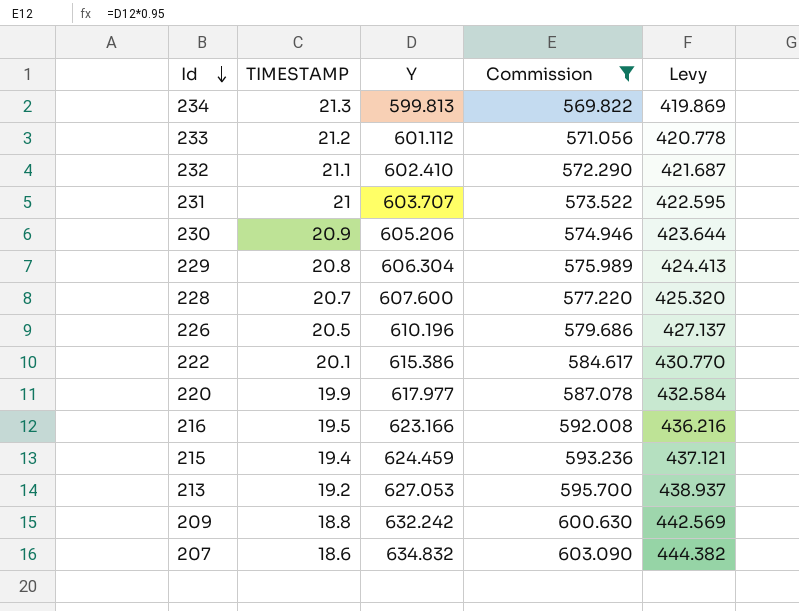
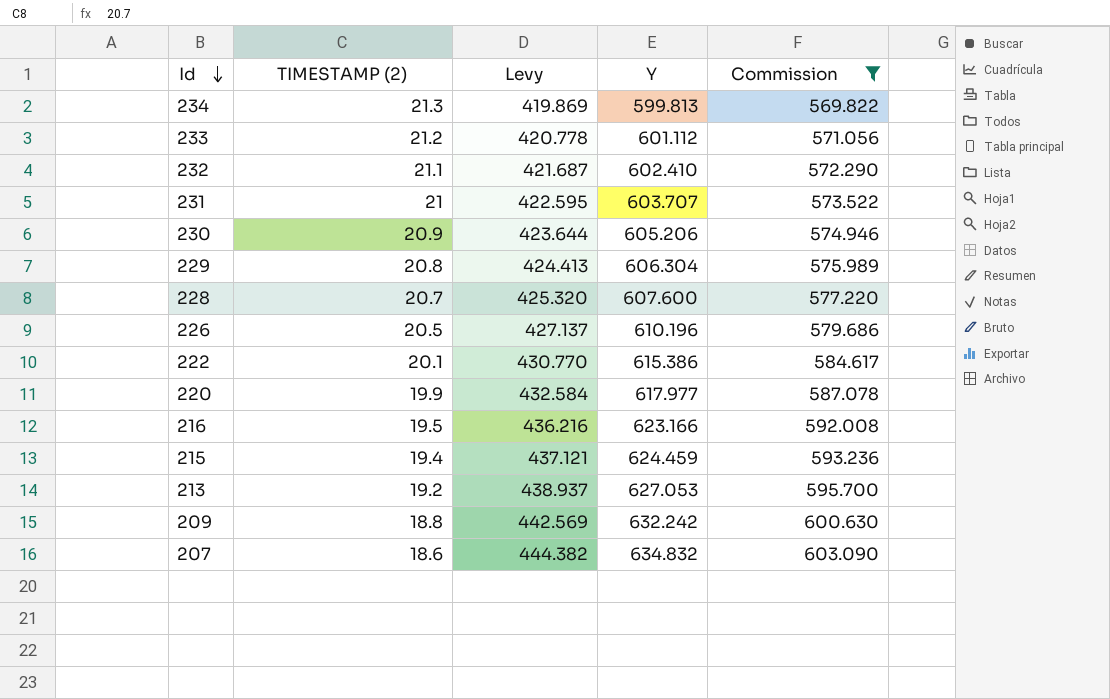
column name: TIMESTAMP -> TIMESTAMP (2)
column Levy | position: 5 -> 3

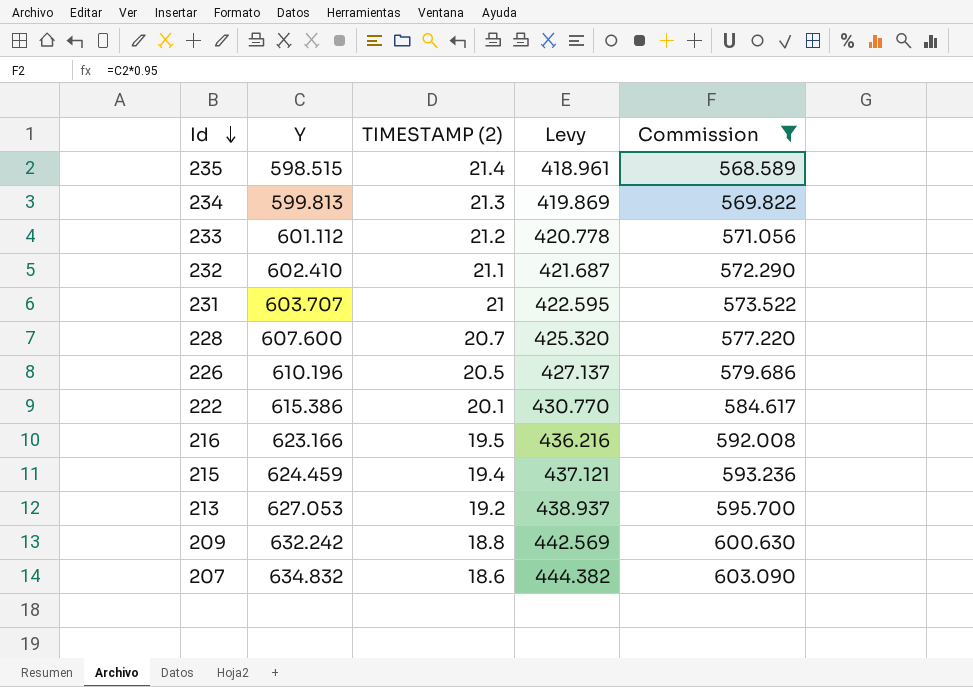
column Y | position: 4 -> 2
row 230: 20.9 | 423.644 | 605.206 | 574.946 -> none
row 229: 20.8 | 424.413 | 606.304 | 575.989 -> none
row 220: 19.9 | 432.584 | 617.977 | 587.078 -> none
row 235: none -> 598.515 | 21.4 | 418.961 | 568.589

